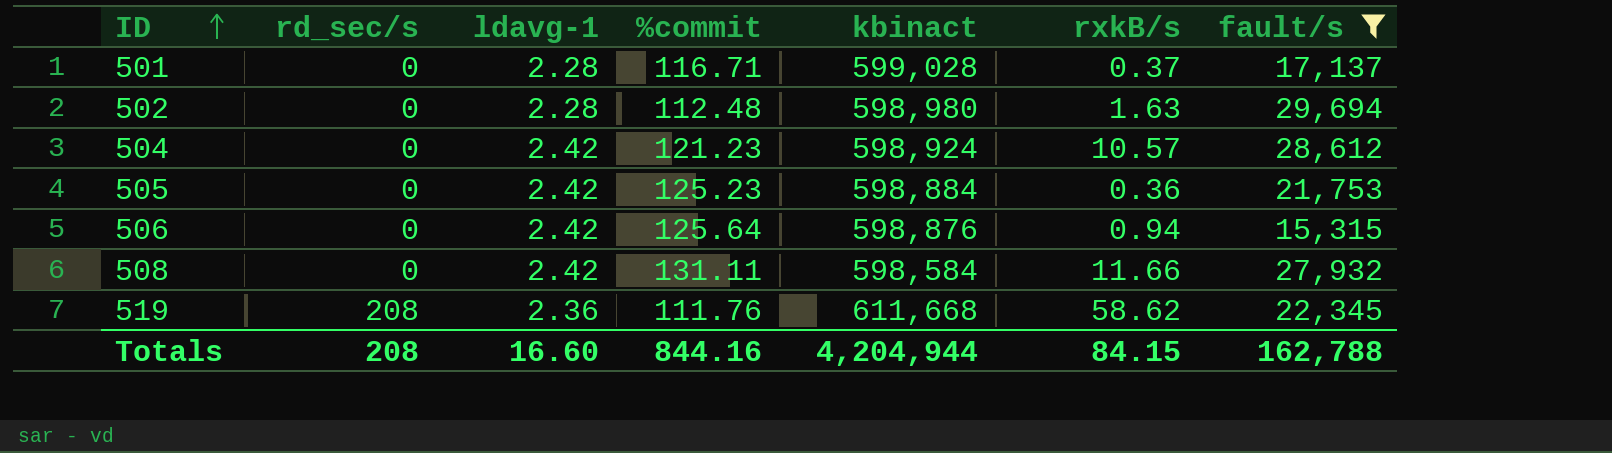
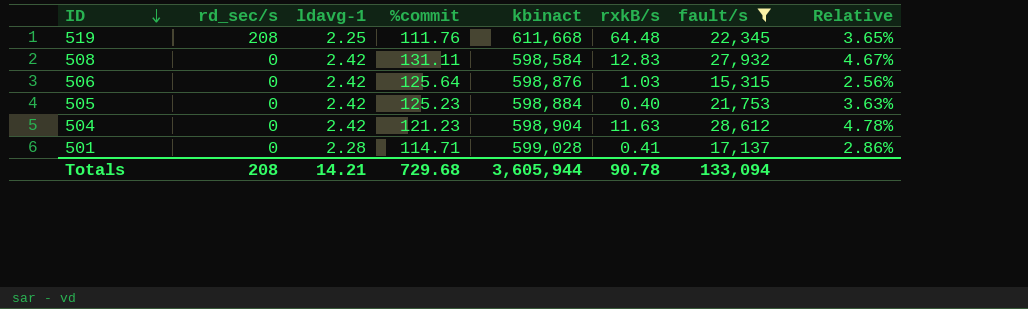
row order: ID ascending -> ID descending
column Relative | formula: none -> [fault/s] / [kbinact]
row 502: 0 | 2.28 | 112.48 | 598,980 | 1.63 | 29,694 -> none
519 | ldavg-1: 2.36 -> 2.25
519 | rxkB/s: 58.62 -> 64.48
508 | rxkB/s: 11.66 -> 12.83
506 | rxkB/s: 0.94 -> 1.03
505 | rxkB/s: 0.36 -> 0.40
504 | kbinact: 598,924 -> 598,904
504 | rxkB/s: 10.57 -> 11.63
501 | %commit: 116.71 -> 114.71
501 | rxkB/s: 0.37 -> 0.41
Totals | ldavg-1: 16.60 -> 14.21
Totals | %commit: 844.16 -> 729.68
Totals | kbinact: 4,204,944 -> 3,605,944
Totals | rxkB/s: 84.15 -> 90.78
Totals | fault/s: 162,788 -> 133,094

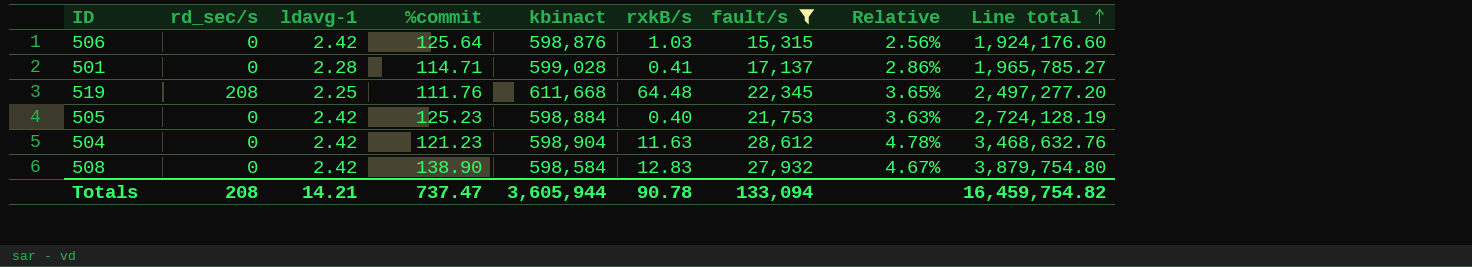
row order: ID descending -> Line total ascending
column Line total | formula: none -> [%commit] * [fault/s]
508 | %commit: 131.11 -> 138.90
Totals | %commit: 729.68 -> 737.47

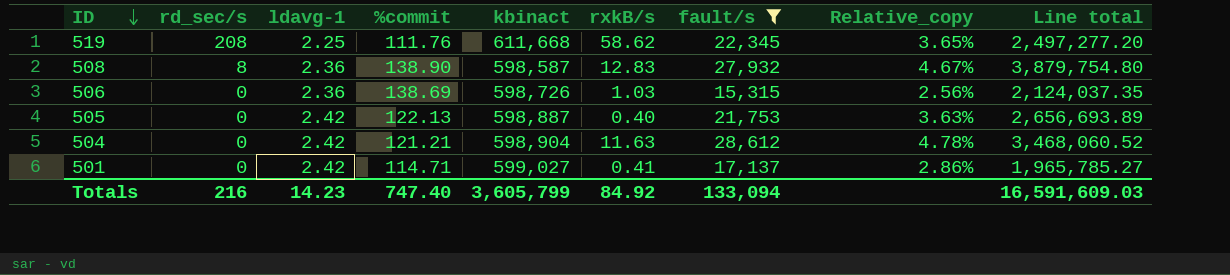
row order: Line total ascending -> ID descending
column name: Relative -> Relative_copy
519 | rxkB/s: 64.48 -> 58.62
508 | rd_sec/s: 0 -> 8
508 | ldavg-1: 2.42 -> 2.36
508 | kbinact: 598,584 -> 598,587
506 | ldavg-1: 2.42 -> 2.36
506 | %commit: 125.64 -> 138.69
506 | kbinact: 598,876 -> 598,726
506 | Line total: 1,924,176.60 -> 2,124,037.35
505 | %commit: 125.23 -> 122.13
505 | kbinact: 598,884 -> 598,887
505 | Line total: 2,724,128.19 -> 2,656,693.89
504 | %commit: 121.23 -> 121.21
504 | Line total: 3,468,632.76 -> 3,468,060.52
501 | ldavg-1: 2.28 -> 2.42
501 | kbinact: 599,028 -> 599,027
Totals | rd_sec/s: 208 -> 216
Totals | ldavg-1: 14.21 -> 14.23
Totals | %commit: 737.47 -> 747.40
Totals | kbinact: 3,605,944 -> 3,605,799
Totals | rxkB/s: 90.78 -> 84.92
Totals | Line total: 16,459,754.82 -> 16,591,609.03

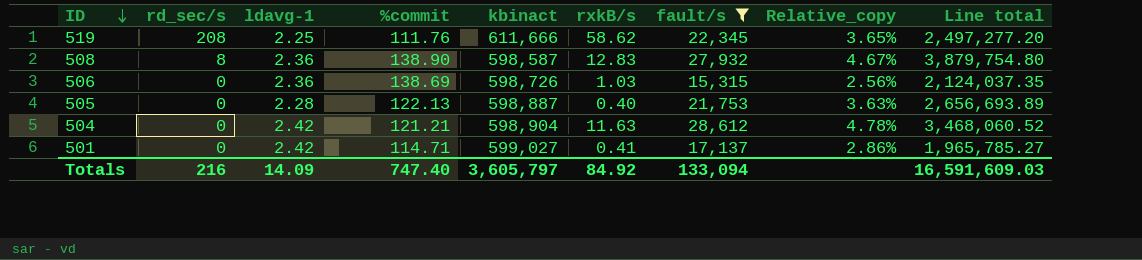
519 | kbinact: 611,668 -> 611,666
505 | ldavg-1: 2.42 -> 2.28
Totals | ldavg-1: 14.23 -> 14.09
Totals | kbinact: 3,605,799 -> 3,605,797

